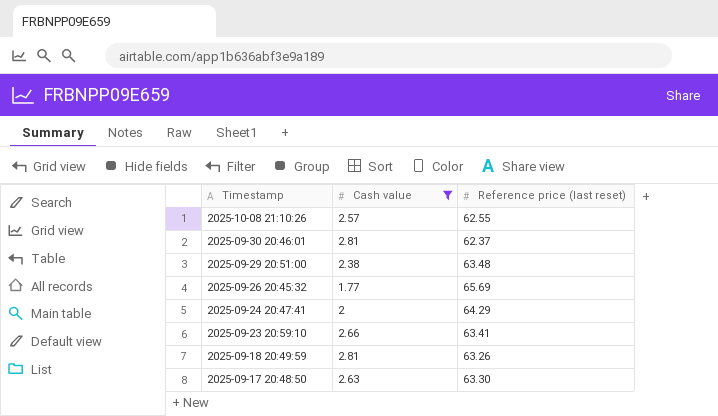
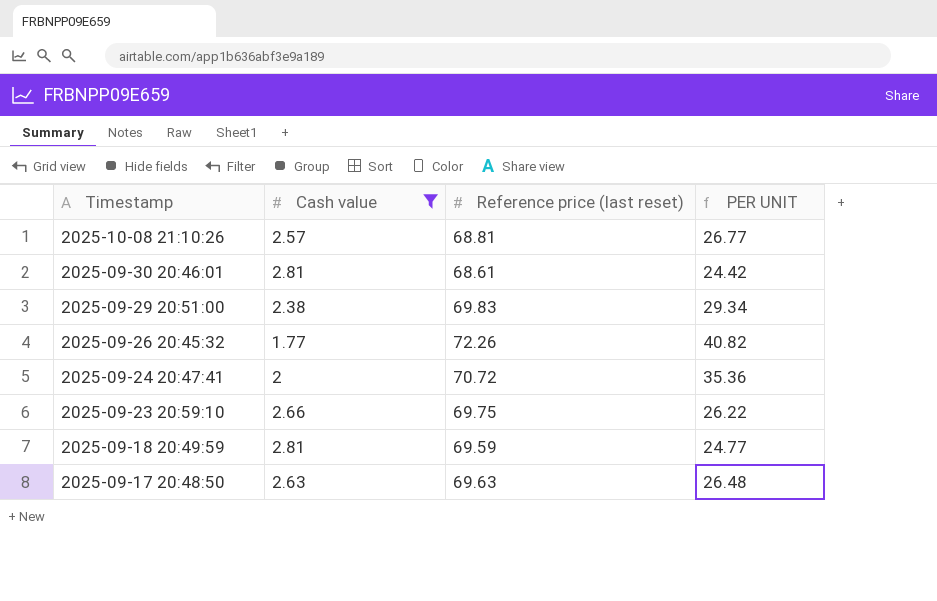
column PER UNIT | formula: none -> [Reference price (last reset)] / [Cash value]
2025-10-08 21:10:26 | Reference price (last reset): 62.55 -> 68.81
2025-09-30 20:46:01 | Reference price (last reset): 62.37 -> 68.61
2025-09-29 20:51:00 | Reference price (last reset): 63.48 -> 69.83
2025-09-26 20:45:32 | Reference price (last reset): 65.69 -> 72.26
2025-09-24 20:47:41 | Reference price (last reset): 64.29 -> 70.72
2025-09-23 20:59:10 | Reference price (last reset): 63.41 -> 69.75
2025-09-18 20:49:59 | Reference price (last reset): 63.26 -> 69.59
2025-09-17 20:48:50 | Reference price (last reset): 63.30 -> 69.63

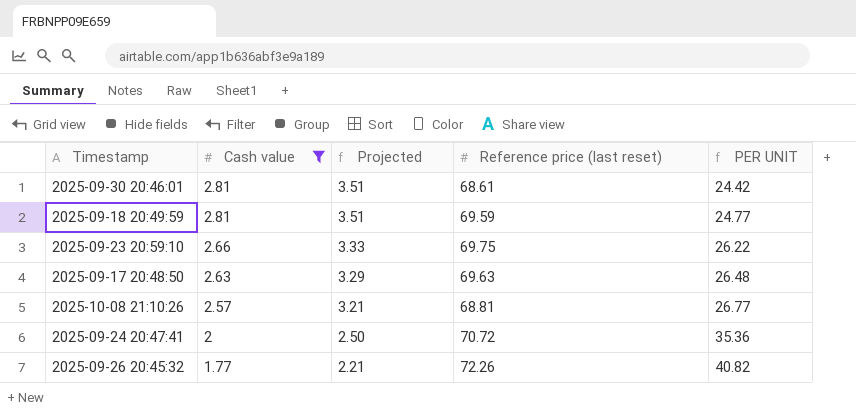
row order: Timestamp descending -> Cash value descending
column Projected | formula: none -> [Cash value] * 1.25
row 2025-09-29 20:51:00: 2.38 | 69.83 | 29.34 -> none

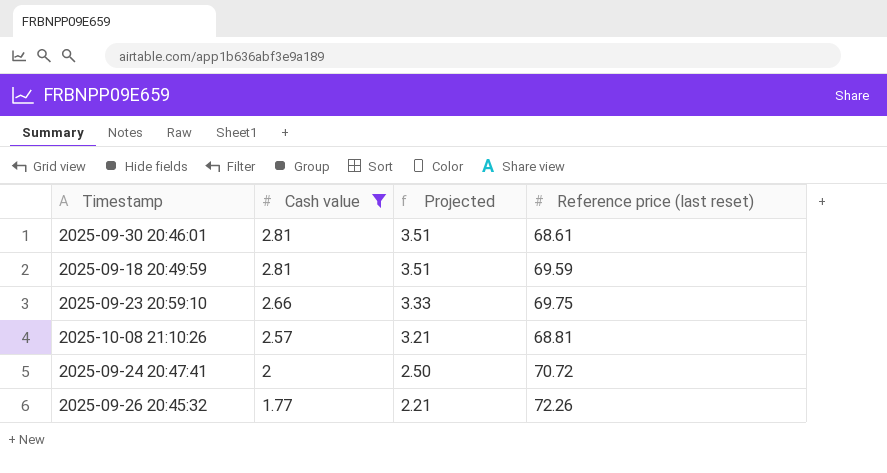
column PER UNIT | formula: [Reference price (last reset)] / [Cash value] -> none
row 2025-09-17 20:48:50: 2.63 | 3.29 | 69.63 | 26.48 -> none

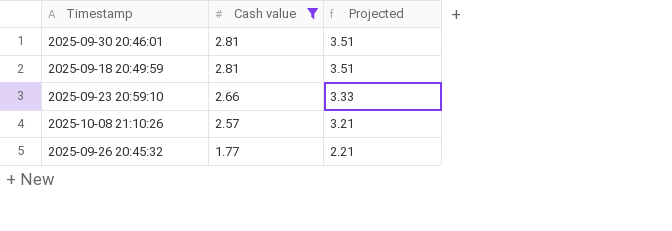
column Reference price (last reset) | position: 4 -> none
row 2025-09-24 20:47:41: 2 | 2.50 | 70.72 -> none

